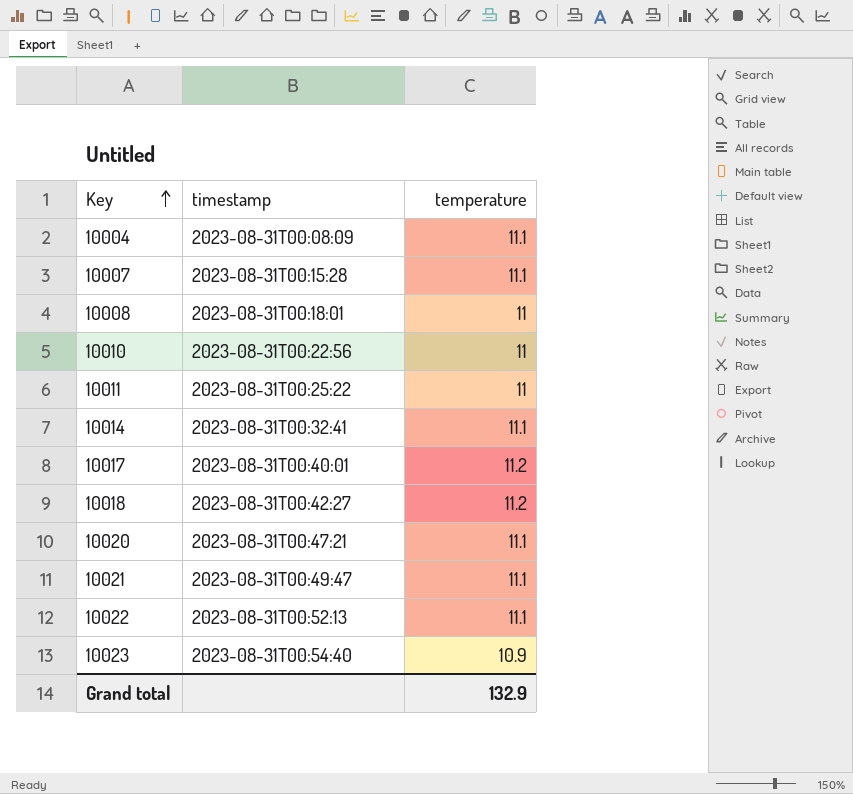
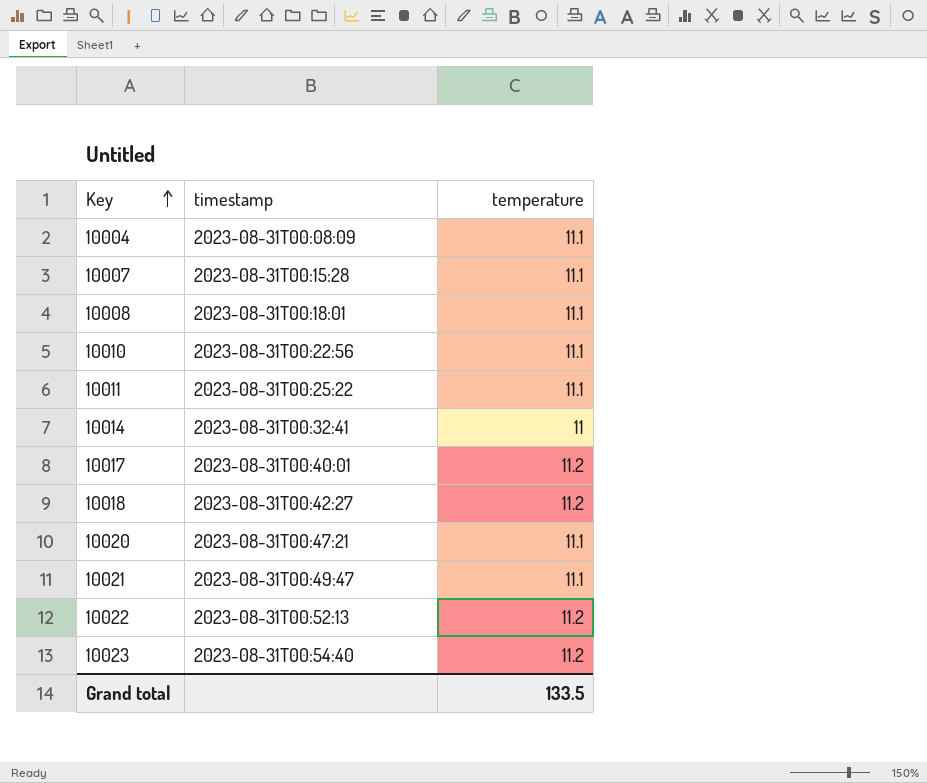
10008 | temperature: 11 -> 11.1
10010 | temperature: 11 -> 11.1
10011 | temperature: 11 -> 11.1
10014 | temperature: 11.1 -> 11
10022 | temperature: 11.1 -> 11.2
10023 | temperature: 10.9 -> 11.2
Grand total | temperature: 132.9 -> 133.5

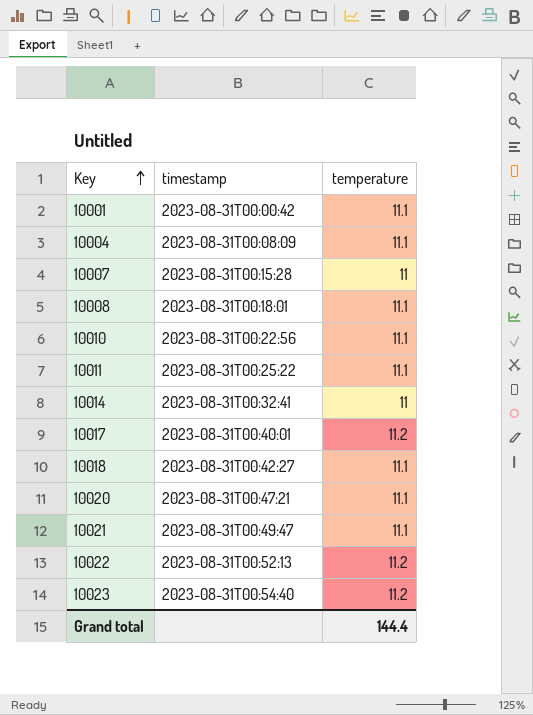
row 10001: none -> 2023-08-31T00:00:42 | 11.1
10007 | temperature: 11.1 -> 11
10018 | temperature: 11.2 -> 11.1
Grand total | temperature: 133.5 -> 144.4

